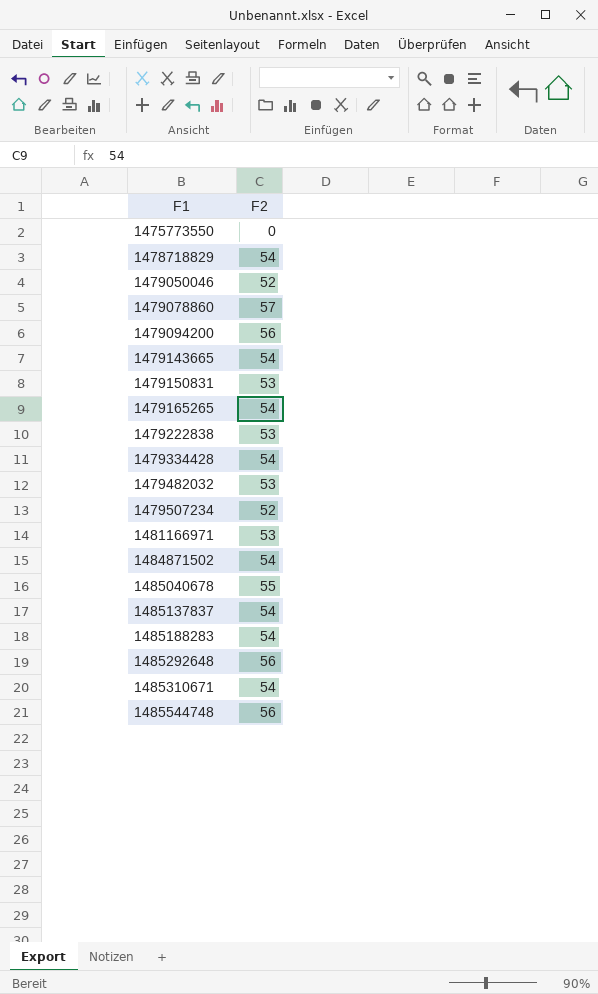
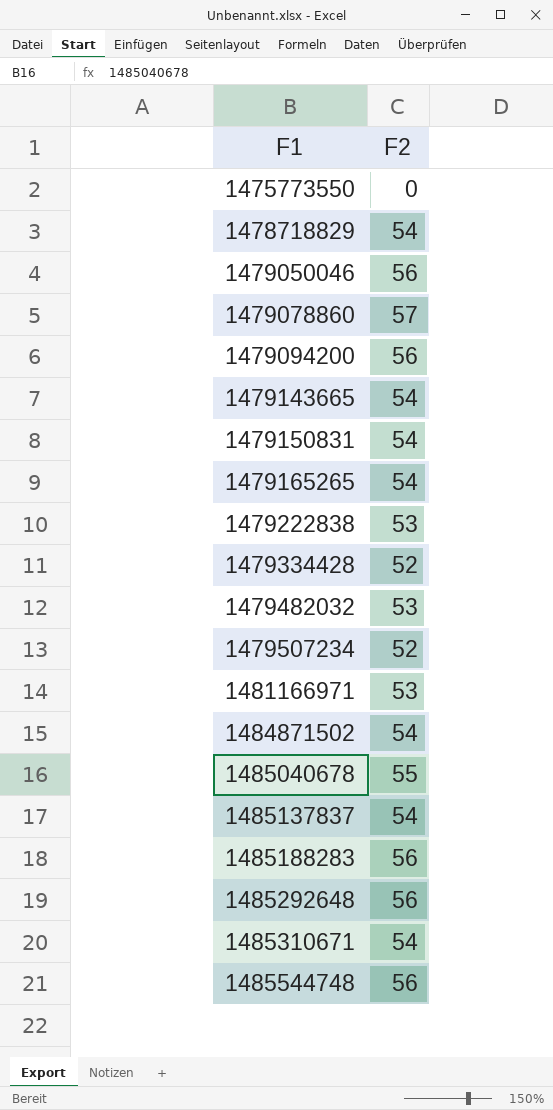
1479050046 | F2: 52 -> 56
1479150831 | F2: 53 -> 54
1479334428 | F2: 54 -> 52
1485188283 | F2: 54 -> 56

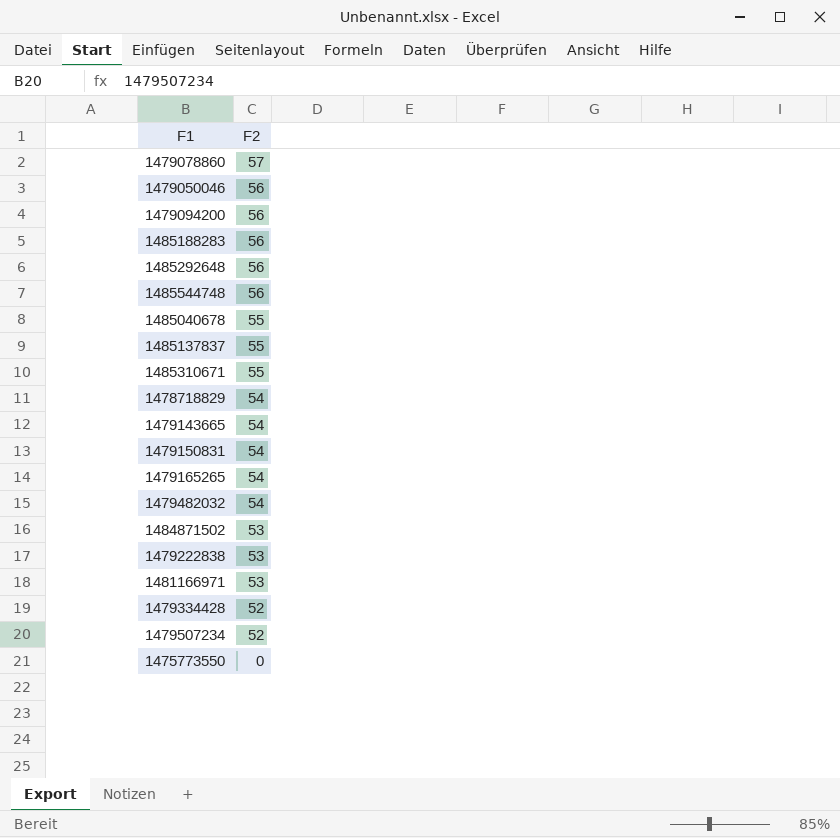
row order: F1 ascending -> F2 descending
1485137837 | F2: 54 -> 55
1485310671 | F2: 54 -> 55
1479482032 | F2: 53 -> 54
1484871502 | F2: 54 -> 53

